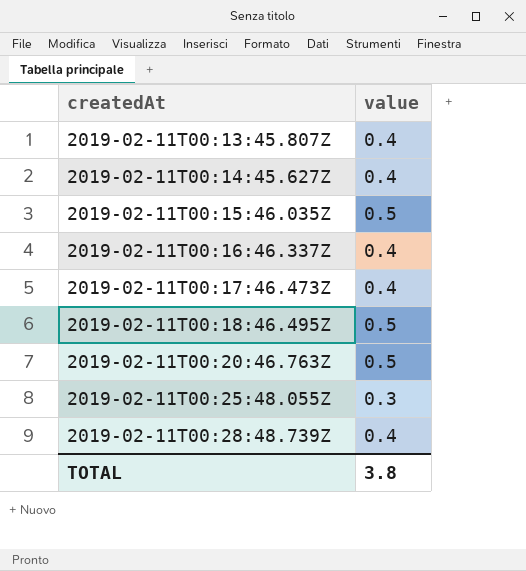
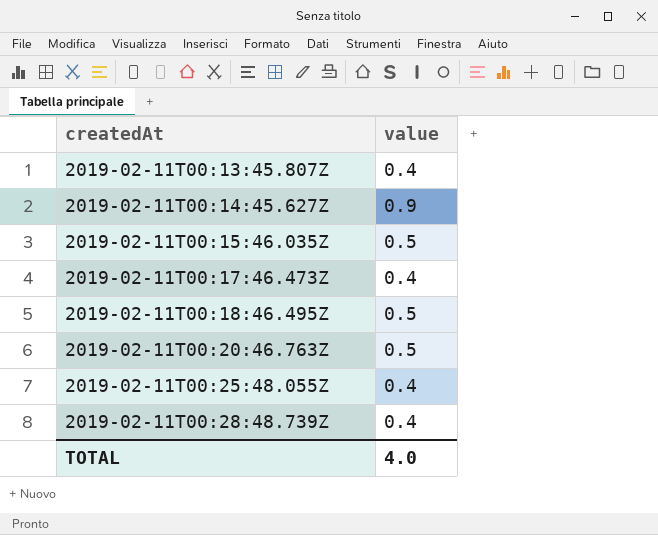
row 2019-02-11T00:16:46.337Z: 0.4 -> none
2019-02-11T00:14:45.627Z | value: 0.4 -> 0.9
2019-02-11T00:25:48.055Z | value: 0.3 -> 0.4
TOTAL | value: 3.8 -> 4.0

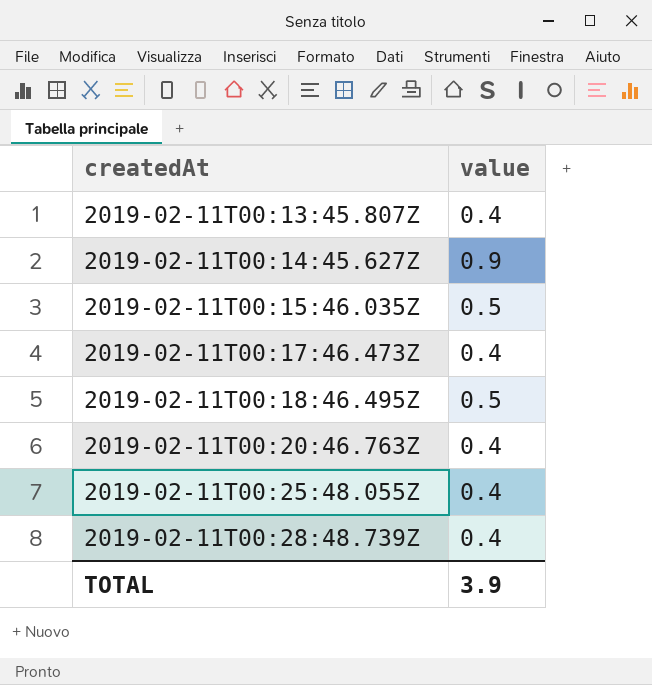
2019-02-11T00:20:46.763Z | value: 0.5 -> 0.4
TOTAL | value: 4.0 -> 3.9

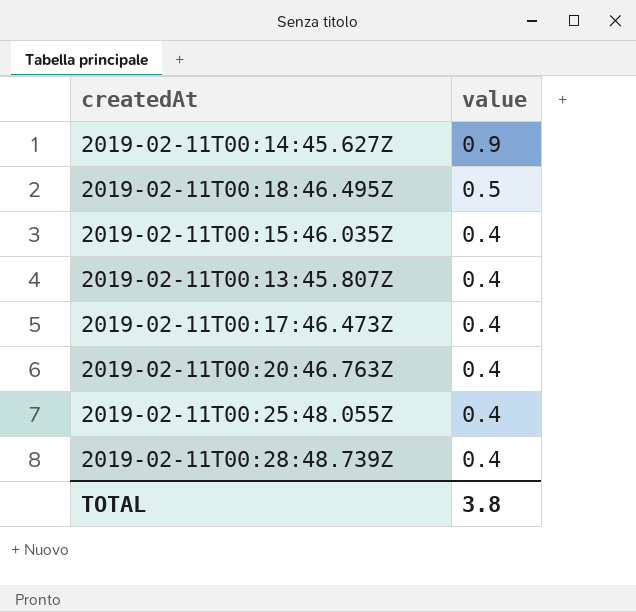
row order: createdAt ascending -> value descending
2019-02-11T00:15:46.035Z | value: 0.5 -> 0.4
TOTAL | value: 3.9 -> 3.8

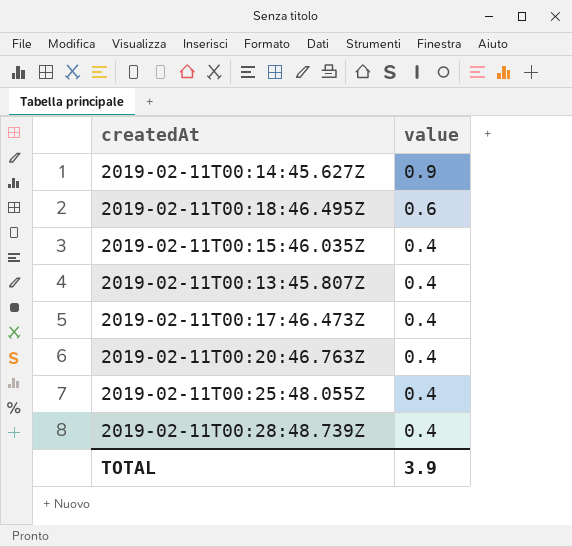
2019-02-11T00:18:46.495Z | value: 0.5 -> 0.6
TOTAL | value: 3.8 -> 3.9

